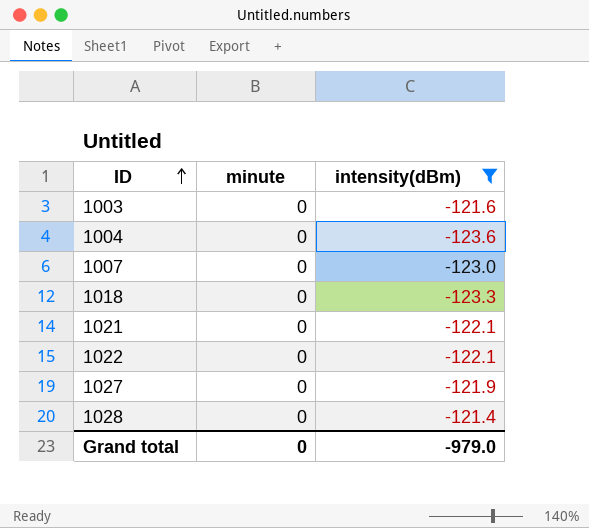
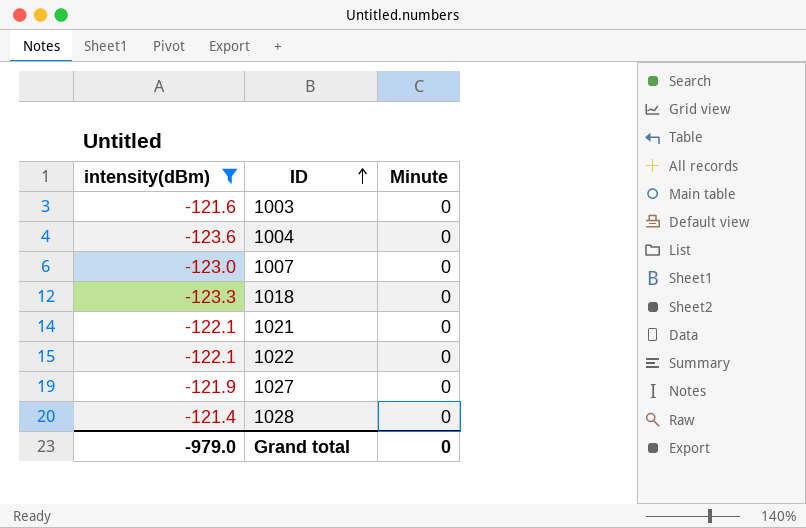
column intensity(dBm) | position: 3 -> 1
column name: minute -> Minute

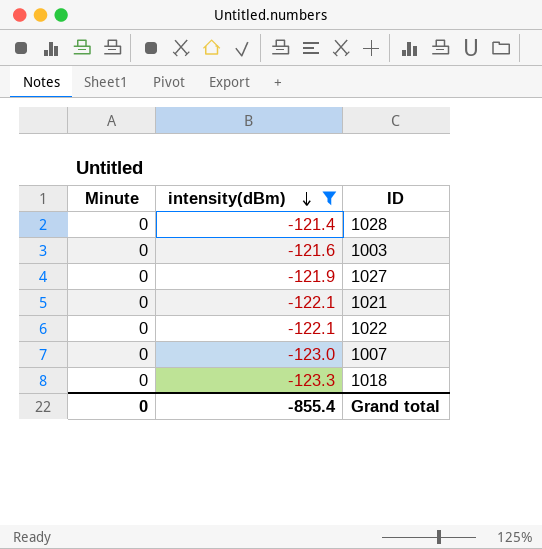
row order: ID ascending -> intensity(dBm) descending
column Minute | position: 3 -> 1
row 1004: -123.6 | 0 -> none
Grand total | intensity(dBm): -979.0 -> -855.4

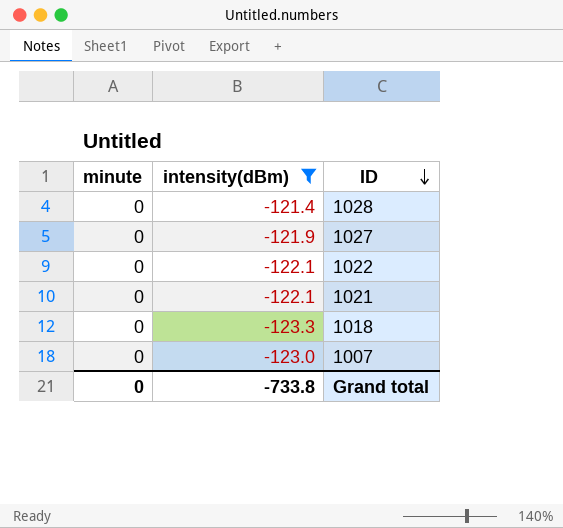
row order: intensity(dBm) descending -> ID descending
column name: Minute -> minute
row 1003: 0 | -121.6 -> none
Grand total | intensity(dBm): -855.4 -> -733.8

